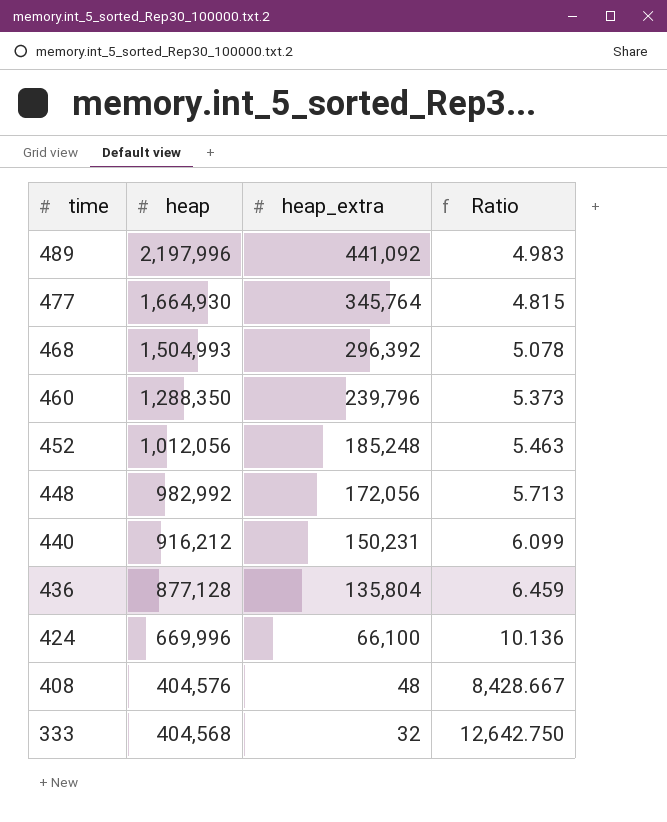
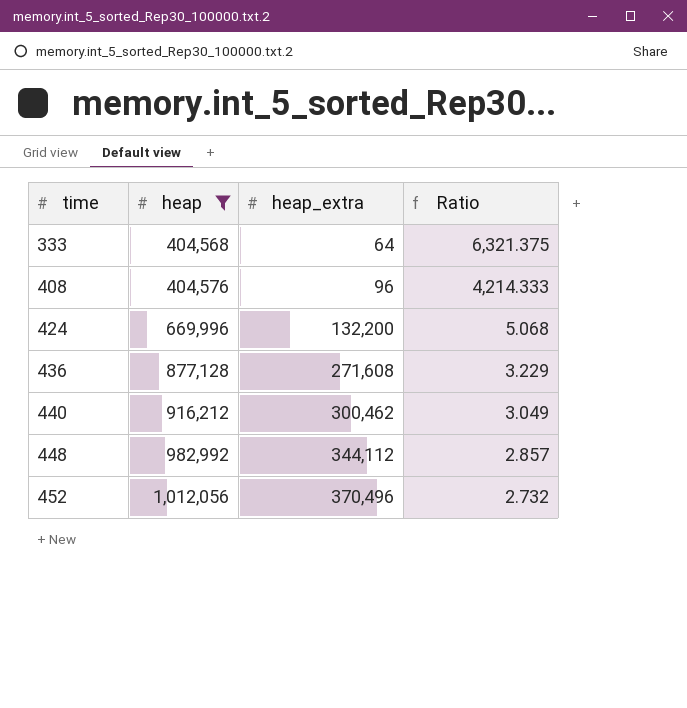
filter: none -> heap <= 1,012,056
row order: time descending -> time ascending
333 | heap_extra: 32 -> 64
333 | Ratio: 12,642.750 -> 6,321.375
408 | heap_extra: 48 -> 96
408 | Ratio: 8,428.667 -> 4,214.333
424 | heap_extra: 66,100 -> 132,200
424 | Ratio: 10.136 -> 5.068
436 | heap_extra: 135,804 -> 271,608
436 | Ratio: 6.459 -> 3.229
440 | heap_extra: 150,231 -> 300,462
440 | Ratio: 6.099 -> 3.049
448 | heap_extra: 172,056 -> 344,112
448 | Ratio: 5.713 -> 2.857
452 | heap_extra: 185,248 -> 370,496
452 | Ratio: 5.463 -> 2.732

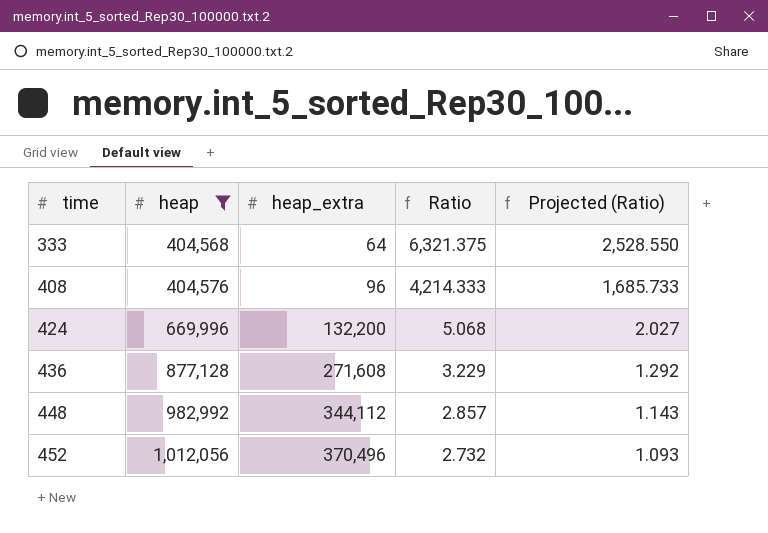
column Projected (Ratio) | formula: none -> [Ratio] * 0.4
row 440: 916,212 | 300,462 | 3.049 -> none

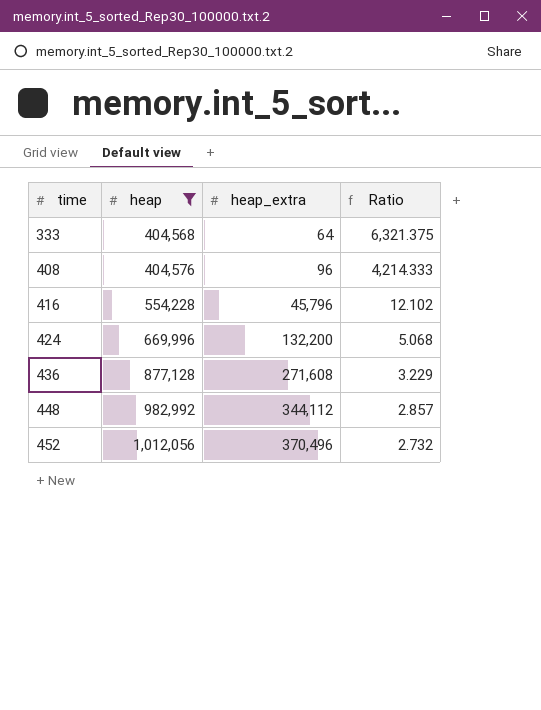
column Projected (Ratio) | formula: [Ratio] * 0.4 -> none
row 416: none -> 554,228 | 45,796 | 12.102

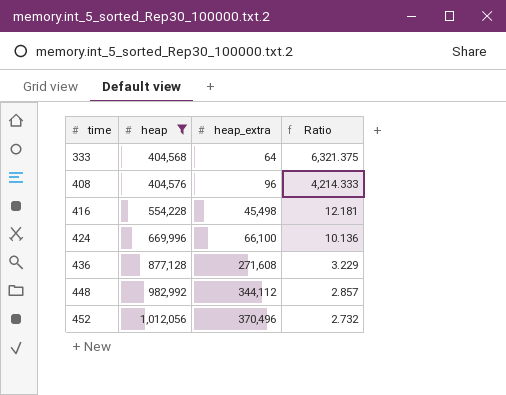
416 | heap_extra: 45,796 -> 45,498
416 | Ratio: 12.102 -> 12.181
424 | heap_extra: 132,200 -> 66,100
424 | Ratio: 5.068 -> 10.136

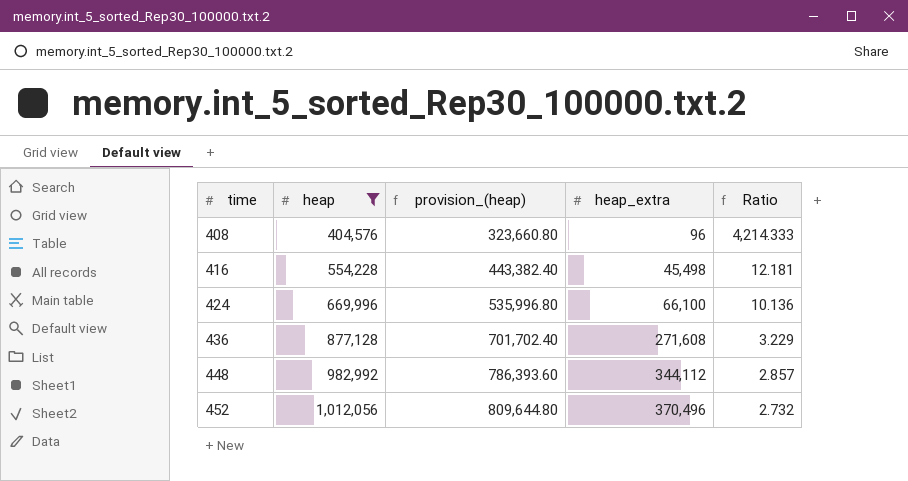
column provision_(heap) | formula: none -> [heap] * 0.8
row 333: 404,568 | 64 | 6,321.375 -> none

